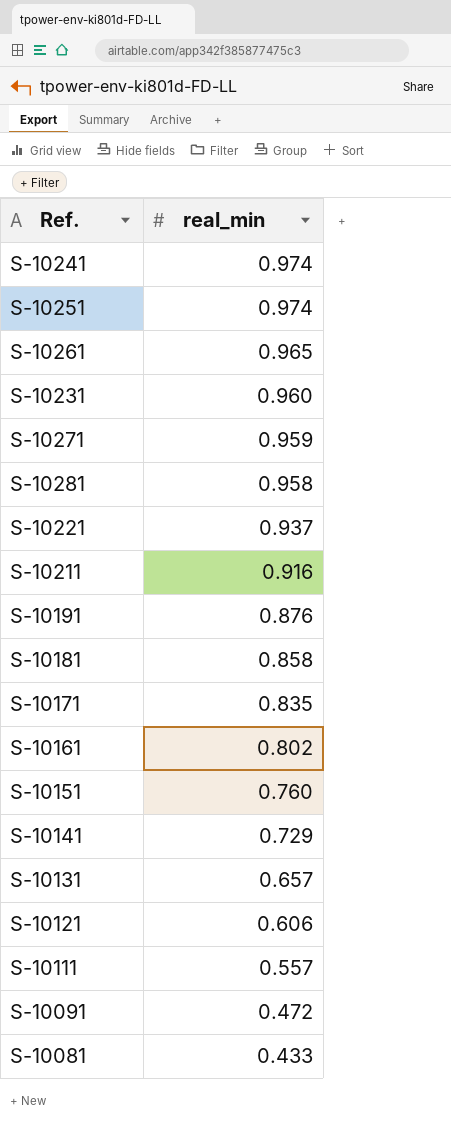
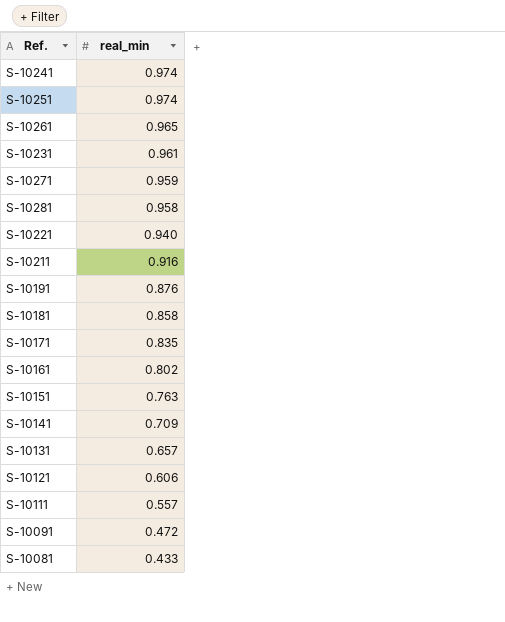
S-10231 | real_min: 0.960 -> 0.961
S-10221 | real_min: 0.937 -> 0.940
S-10151 | real_min: 0.760 -> 0.763
S-10141 | real_min: 0.729 -> 0.709

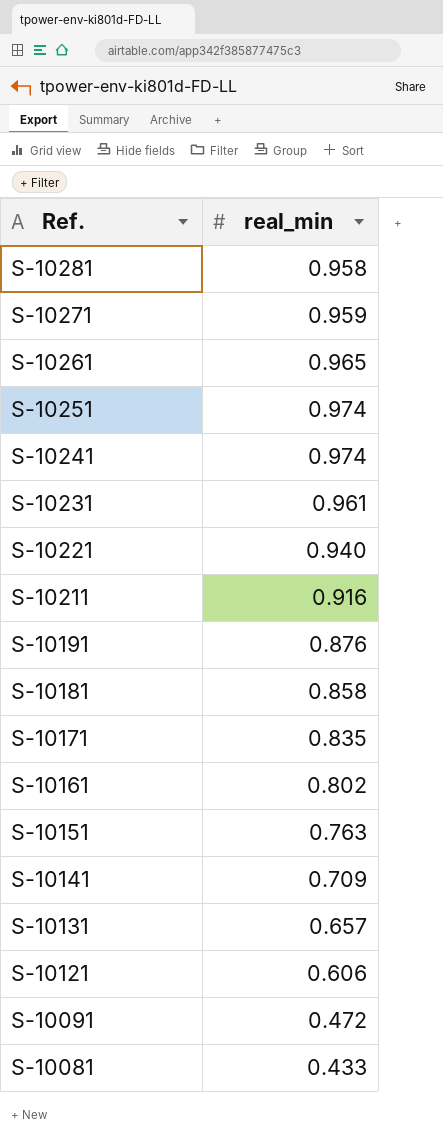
row order: real_min descending -> Ref. descending
row S-10111: 0.557 -> none

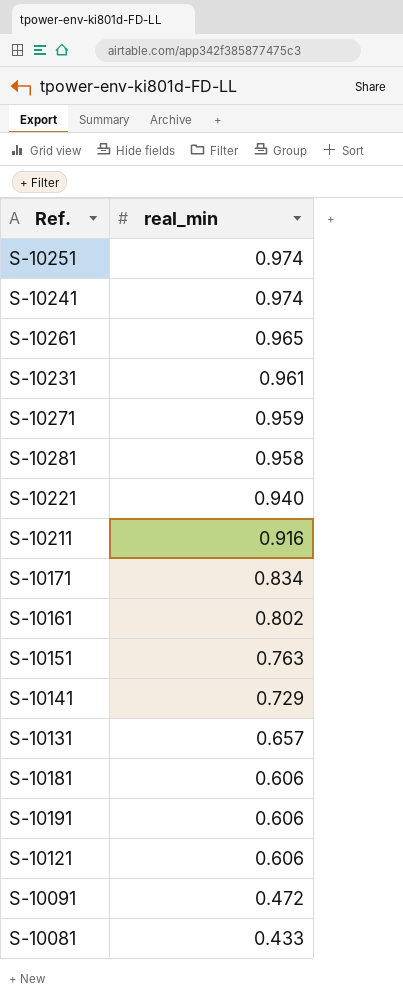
row order: Ref. descending -> real_min descending
S-10171 | real_min: 0.835 -> 0.834
S-10141 | real_min: 0.709 -> 0.729
S-10181 | real_min: 0.858 -> 0.606
S-10191 | real_min: 0.876 -> 0.606

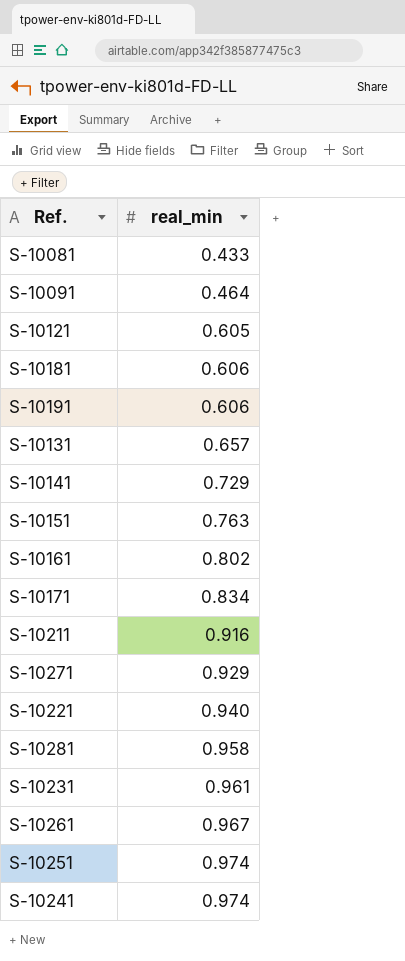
row order: real_min descending -> real_min ascending
S-10091 | real_min: 0.472 -> 0.464
S-10121 | real_min: 0.606 -> 0.605
S-10271 | real_min: 0.959 -> 0.929
S-10261 | real_min: 0.965 -> 0.967

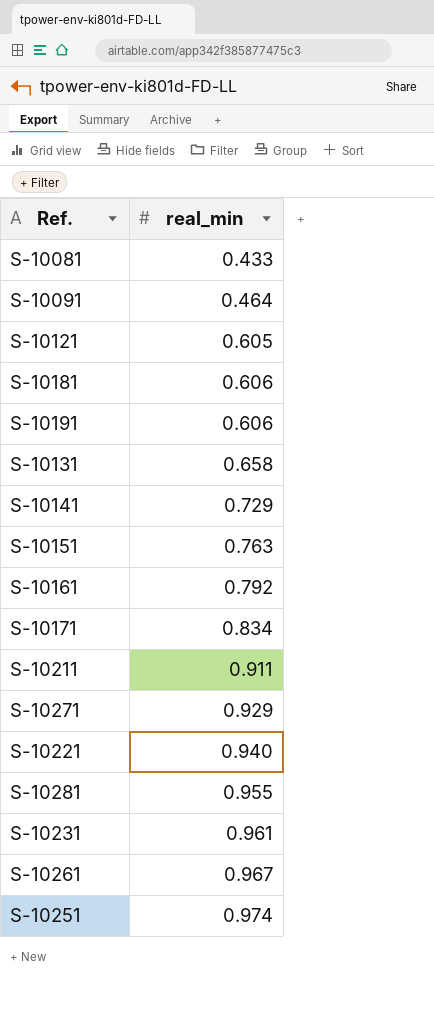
row S-10241: 0.974 -> none
S-10131 | real_min: 0.657 -> 0.658
S-10161 | real_min: 0.802 -> 0.792
S-10211 | real_min: 0.916 -> 0.911
S-10281 | real_min: 0.958 -> 0.955

